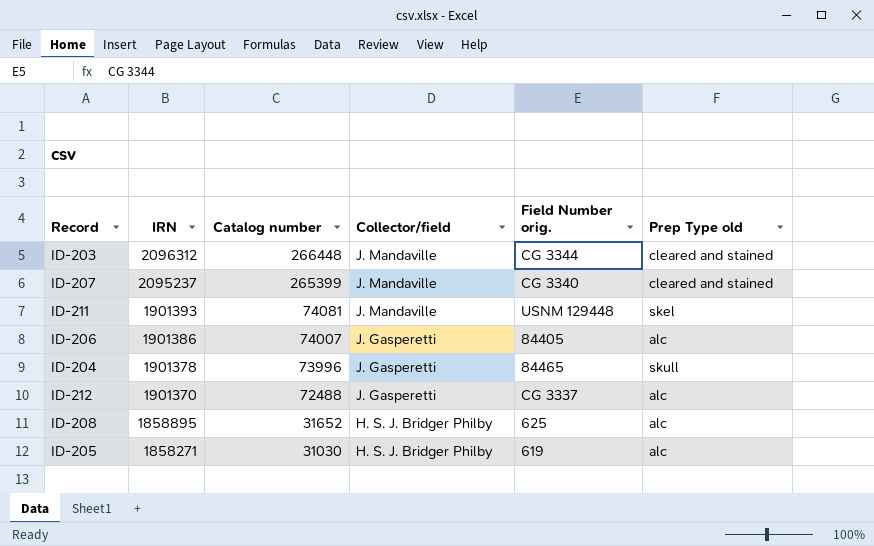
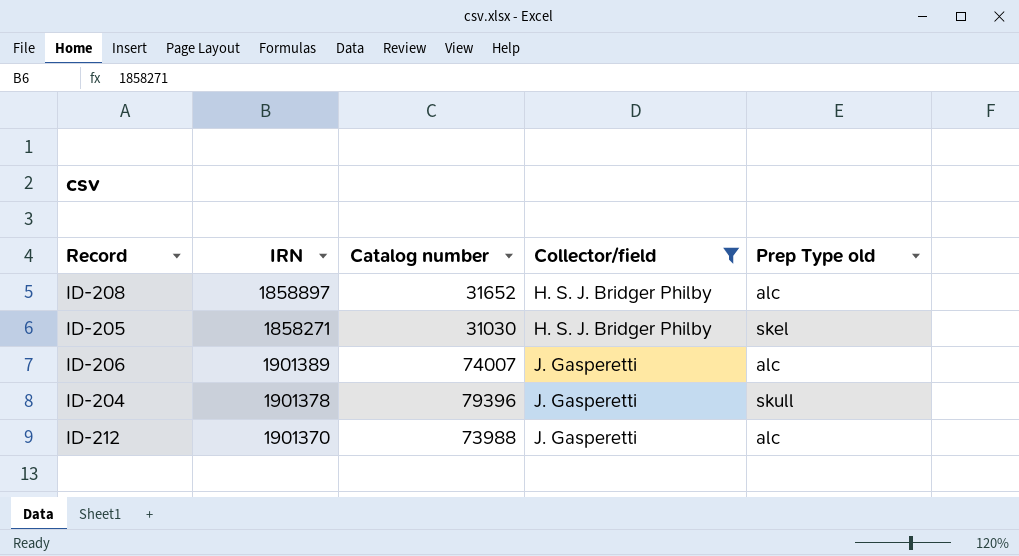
filter: none -> Collector/field != J. Mandaville
row order: IRN descending -> Collector/field ascending
column Field Number orig. | position: 5 -> none
ID-208 | IRN: 1858895 -> 1858897
ID-205 | Prep Type old: alc -> skel
ID-206 | IRN: 1901386 -> 1901389
ID-204 | Catalog number: 73996 -> 79396
ID-212 | Catalog number: 72488 -> 73988

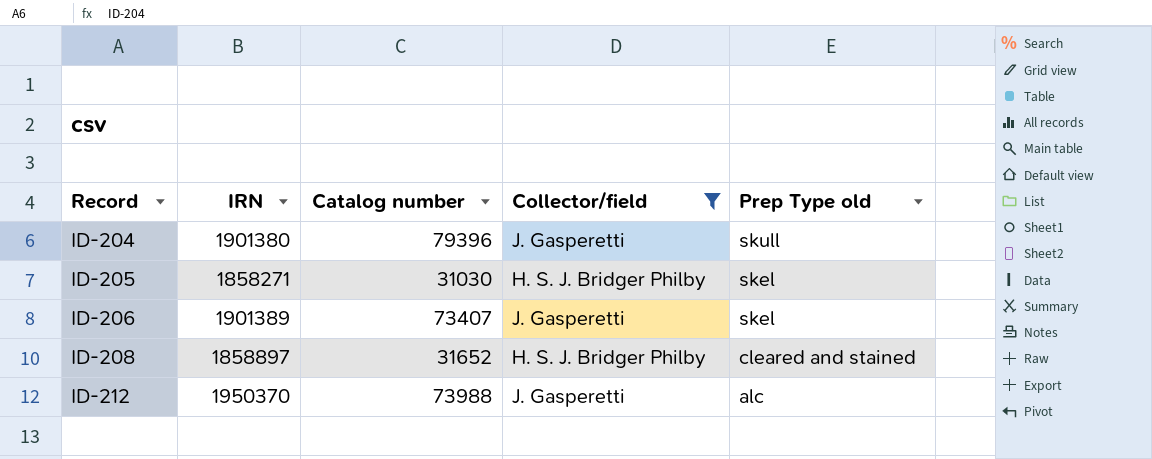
row order: Collector/field ascending -> Record ascending
ID-204 | IRN: 1901378 -> 1901380
ID-206 | Catalog number: 74007 -> 73407
ID-206 | Prep Type old: alc -> skel
ID-208 | Prep Type old: alc -> cleared and stained
ID-212 | IRN: 1901370 -> 1950370

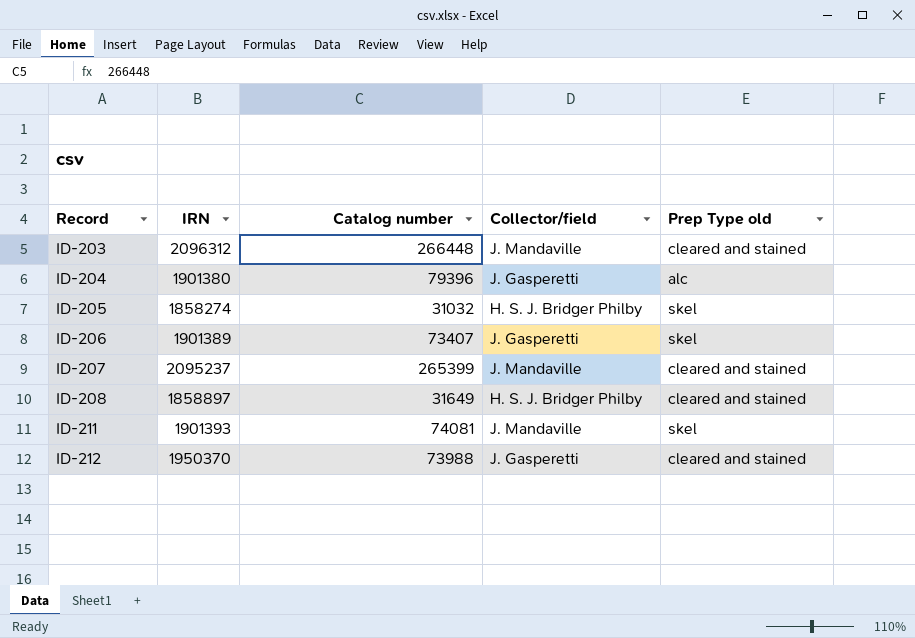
filter: Collector/field != J. Mandaville -> none
ID-204 | Prep Type old: skull -> alc
ID-205 | IRN: 1858271 -> 1858274
ID-205 | Catalog number: 31030 -> 31032
ID-208 | Catalog number: 31652 -> 31649
ID-212 | Prep Type old: alc -> cleared and stained

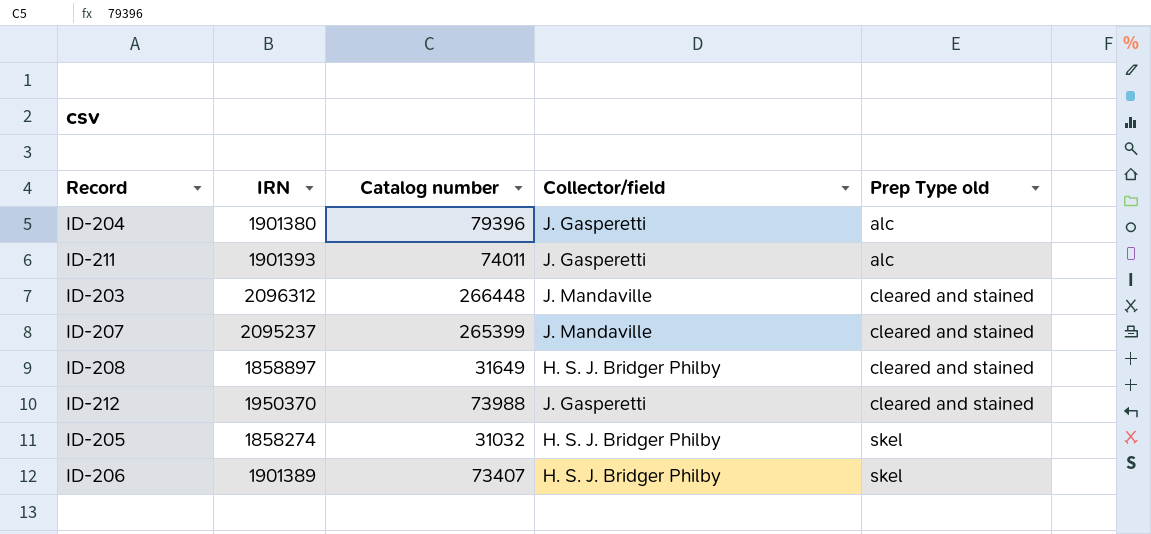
row order: Record ascending -> Prep Type old ascending
ID-211 | Catalog number: 74081 -> 74011
ID-211 | Collector/field: J. Mandaville -> J. Gasperetti
ID-211 | Prep Type old: skel -> alc
ID-206 | Collector/field: J. Gasperetti -> H. S. J. Bridger Philby

